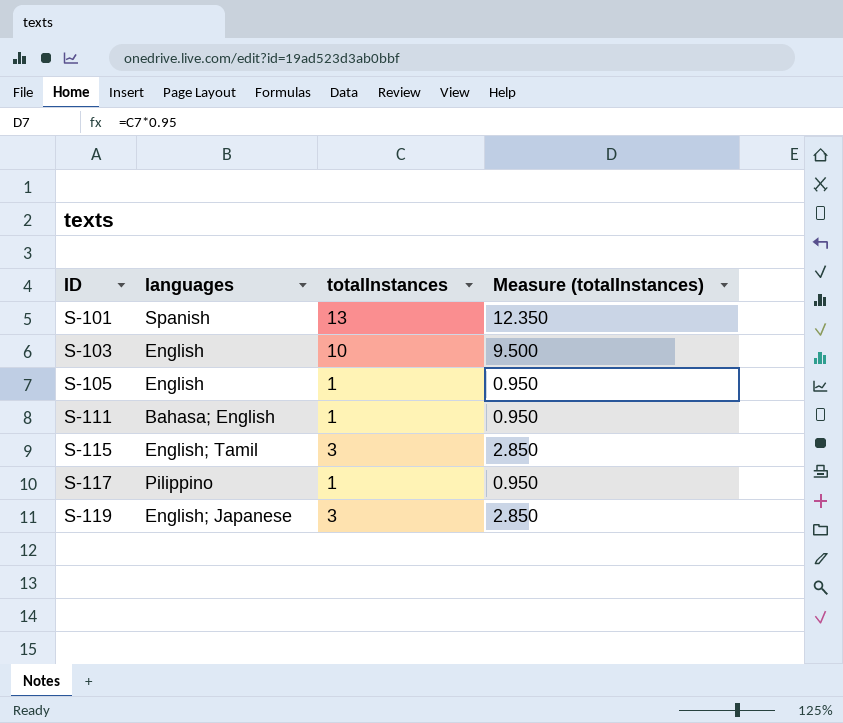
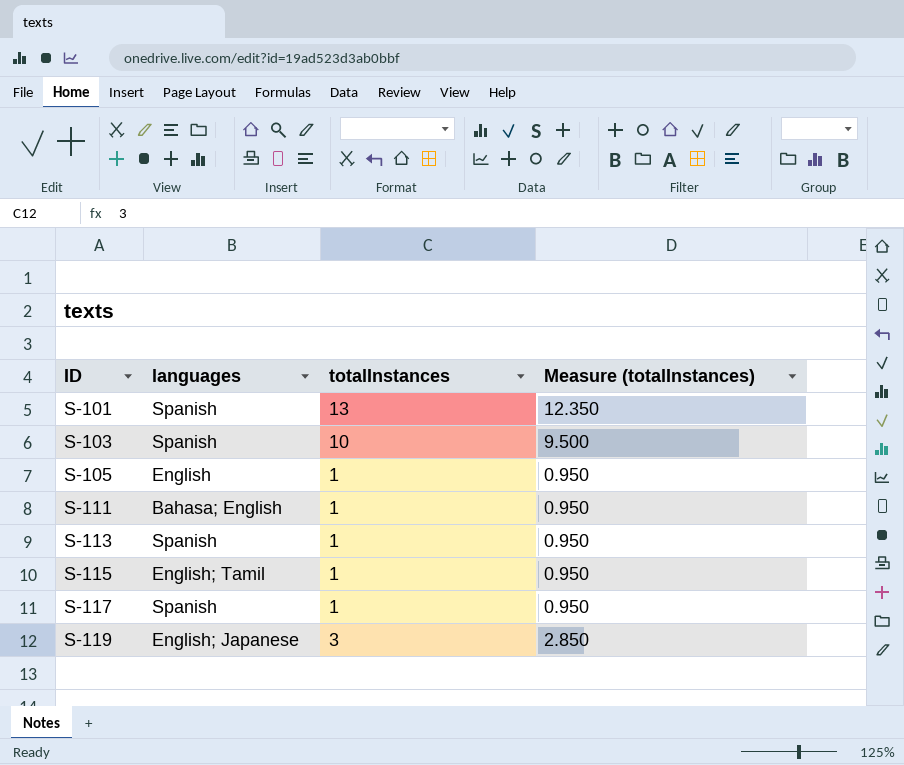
S-103 | languages: English -> Spanish
row S-113: none -> Spanish | 1 | 0.950
S-115 | totalInstances: 3 -> 1
S-115 | Measure (totalInstances): 2.850 -> 0.950
S-117 | languages: Pilippino -> Spanish

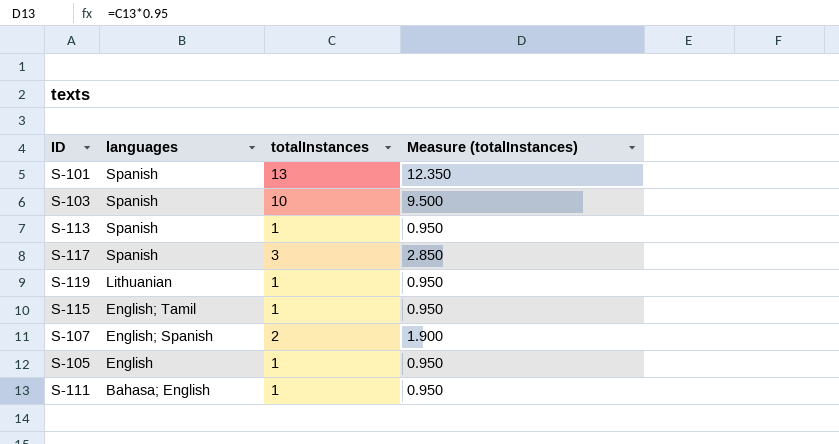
row order: ID ascending -> languages descending
S-117 | totalInstances: 1 -> 3
S-117 | Measure (totalInstances): 0.950 -> 2.850
S-119 | languages: English; Japanese -> Lithuanian
S-119 | totalInstances: 3 -> 1
S-119 | Measure (totalInstances): 2.850 -> 0.950
row S-107: none -> English; Spanish | 2 | 1.900

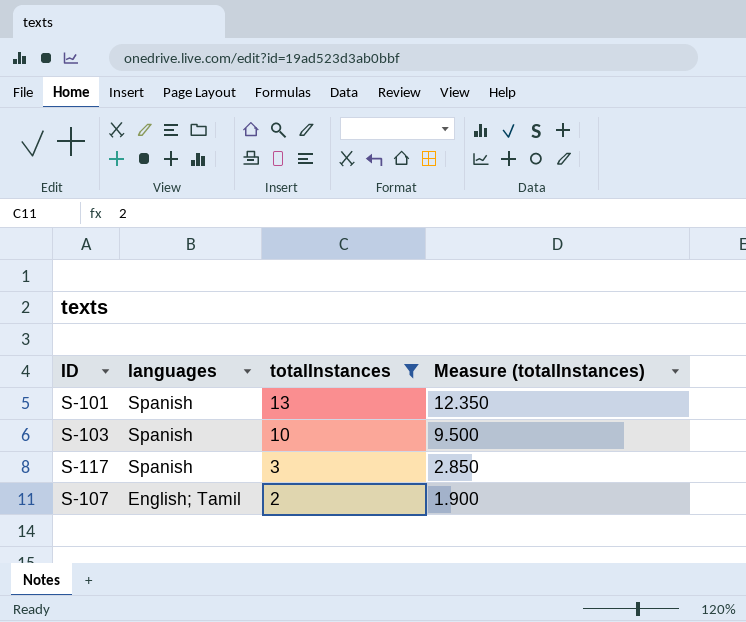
filter: none -> totalInstances != 1
S-107 | languages: English; Spanish -> English; Tamil

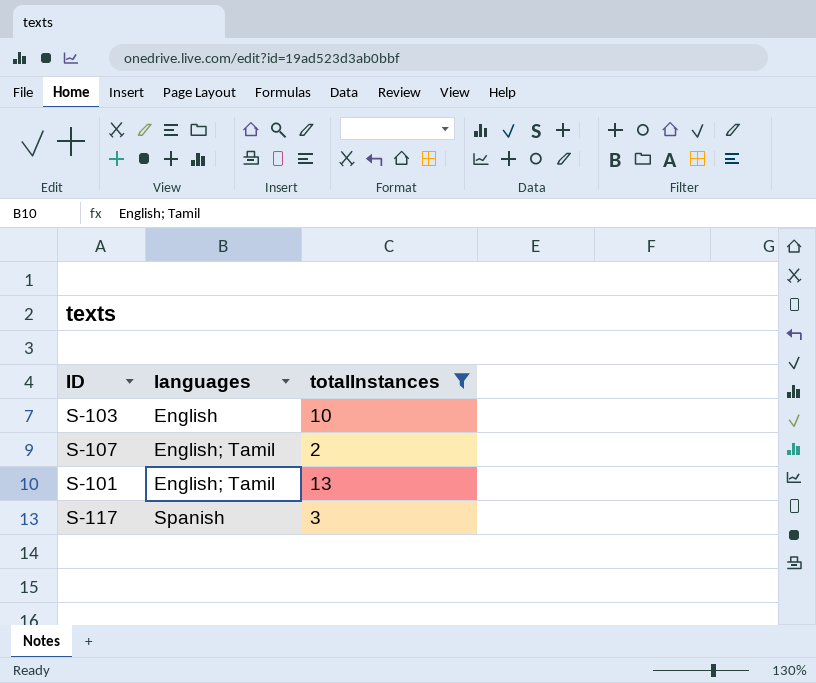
row order: languages descending -> languages ascending
column Measure (totalInstances) | formula: [totalInstances] * 0.95 -> none
S-103 | languages: Spanish -> English
S-101 | languages: Spanish -> English; Tamil

